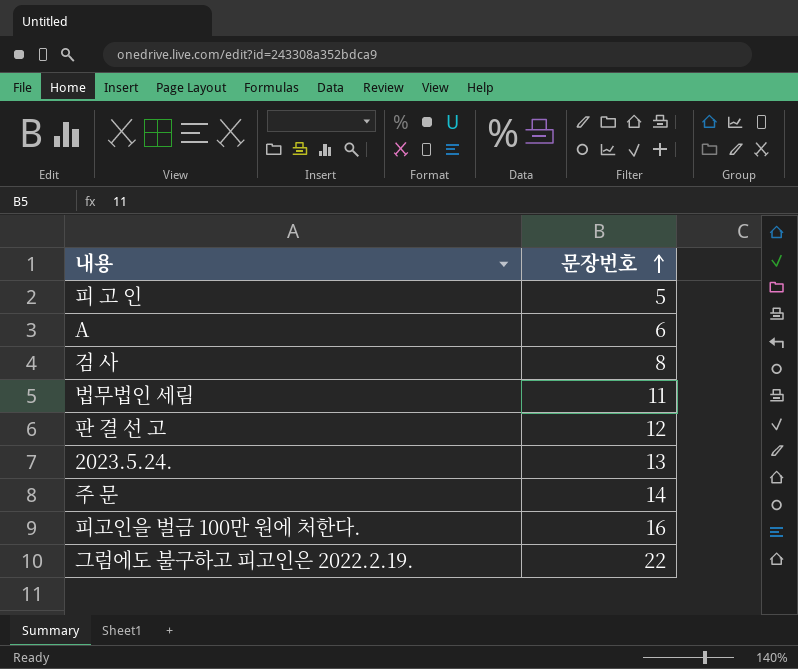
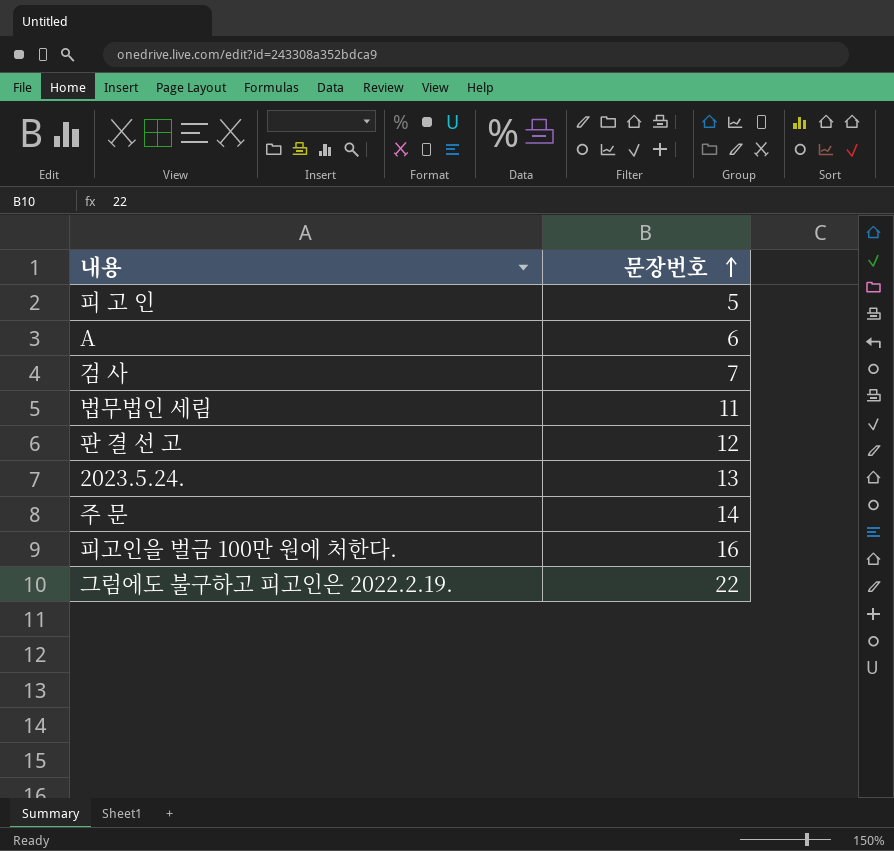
검 사 | 문장번호: 8 -> 7

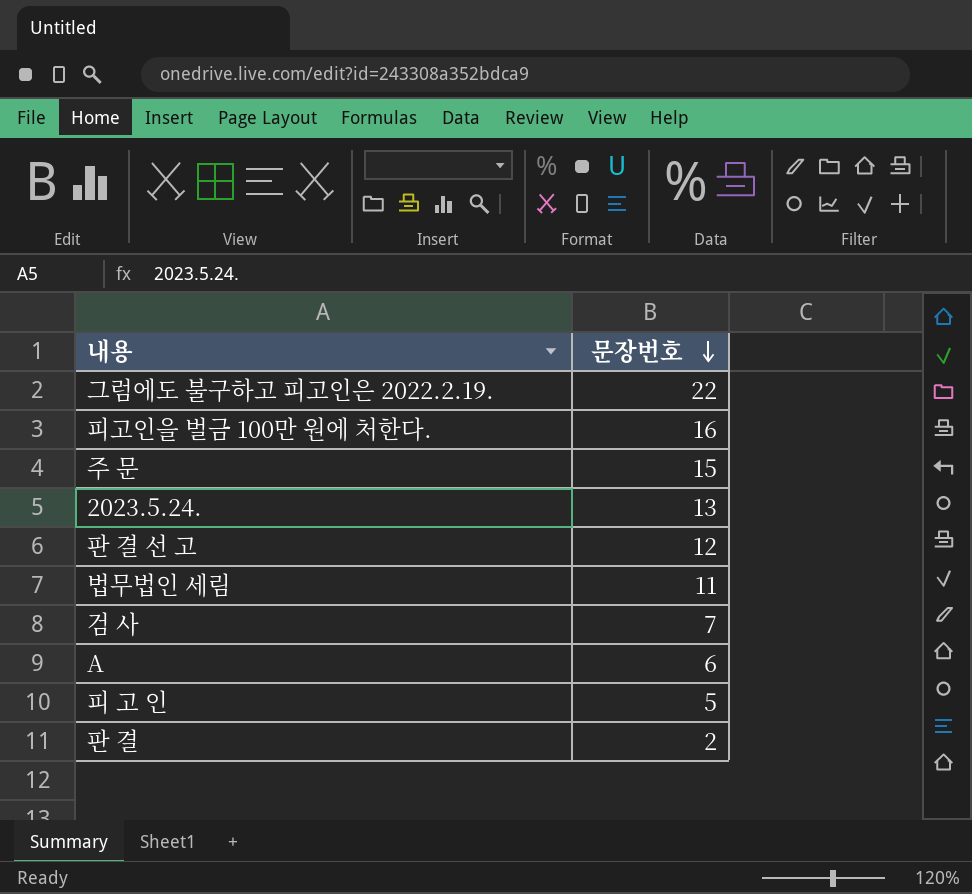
row order: 문장번호 ascending -> 문장번호 descending
주 문 | 문장번호: 14 -> 15
row 판 결: none -> 2

